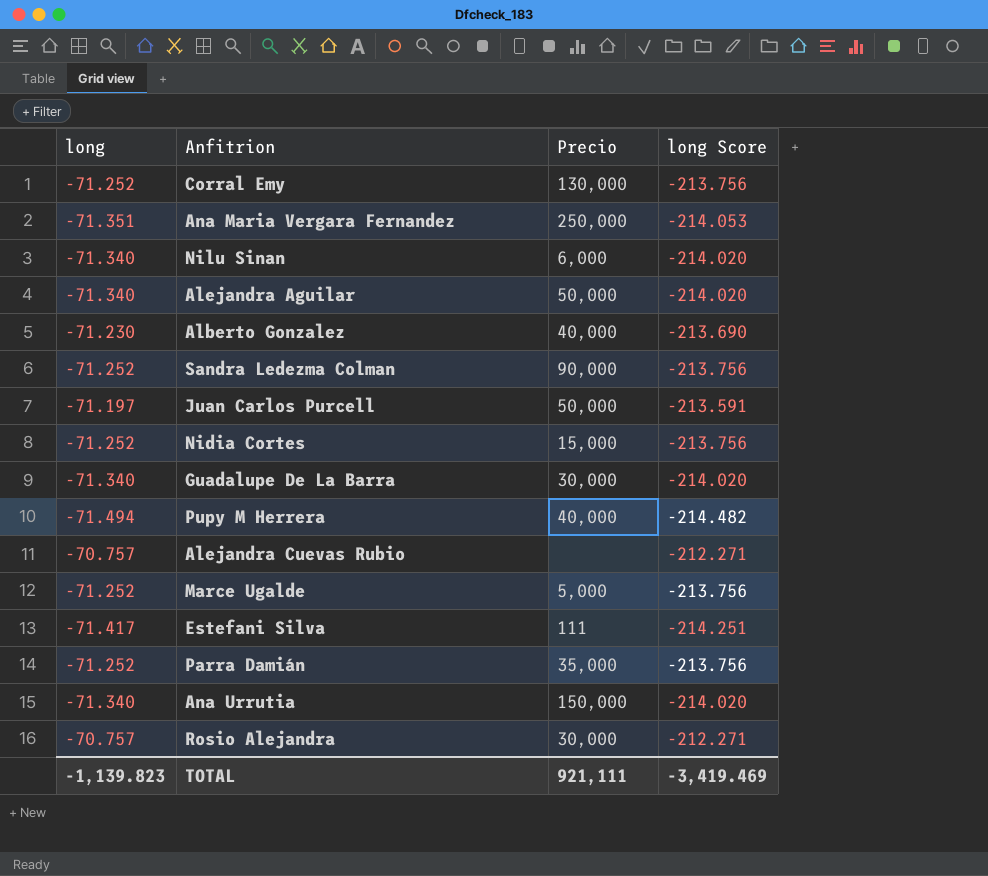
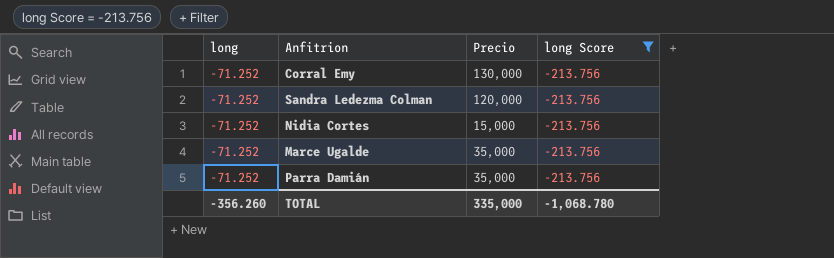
filter: none -> long Score = -213.756
Sandra Ledezma Colman | Precio: 90,000 -> 120,000
Marce Ugalde | Precio: 5,000 -> 35,000
TOTAL | long: -1,139.823 -> -356.260
TOTAL | Precio: 921,111 -> 335,000
TOTAL | long Score: -3,419.469 -> -1,068.780

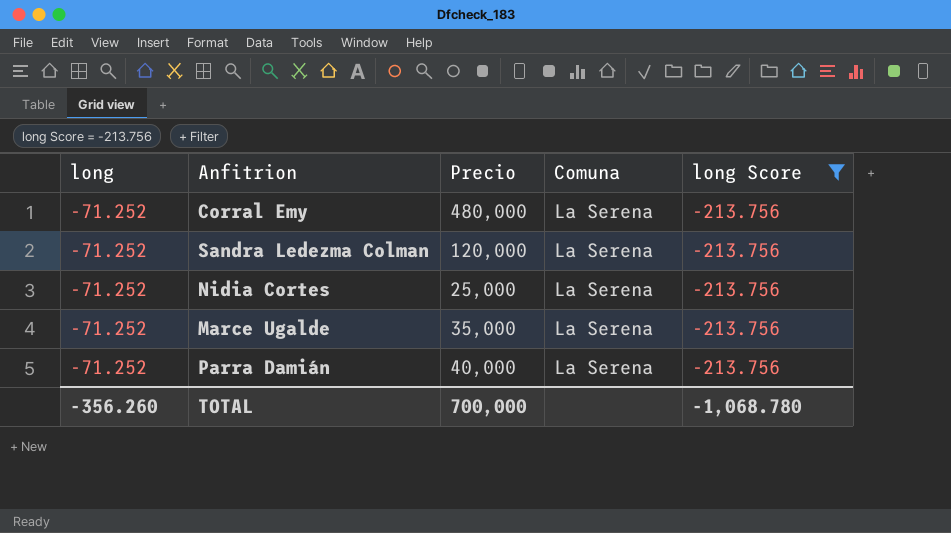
column Comuna | position: none -> 4
Corral Emy | Precio: 130,000 -> 480,000
Nidia Cortes | Precio: 15,000 -> 25,000
Parra Damián | Precio: 35,000 -> 40,000
TOTAL | Precio: 335,000 -> 700,000

